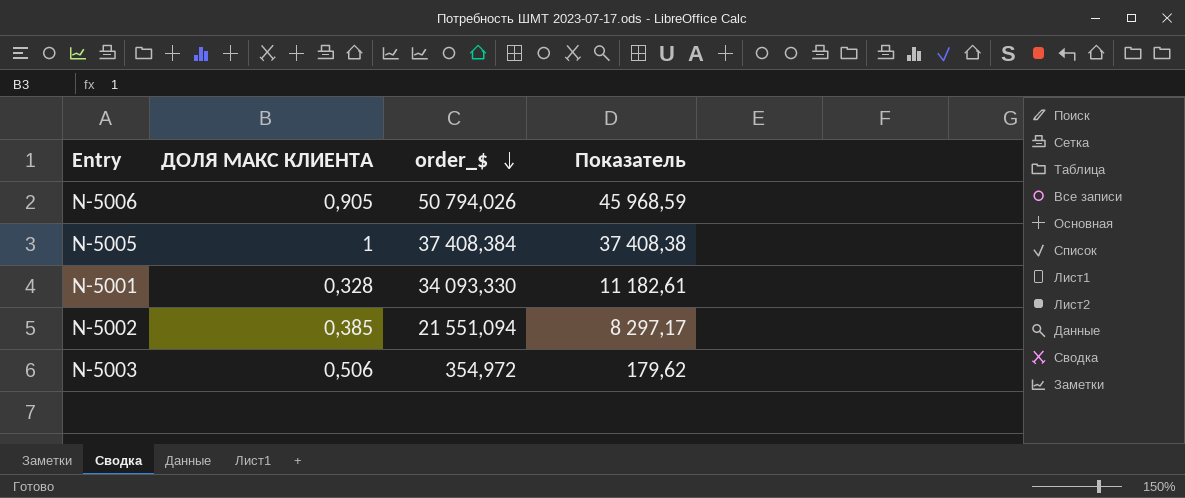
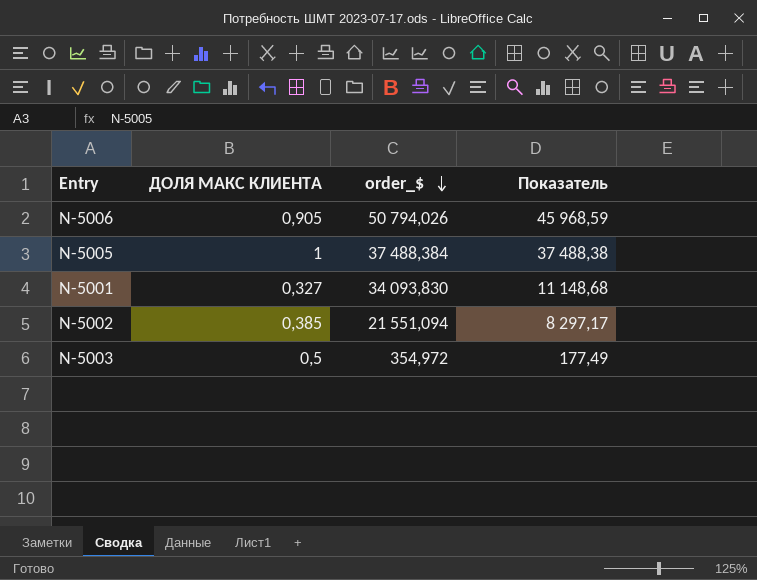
N-5005 | order_$: 37 408,384 -> 37 488,384
N-5005 | Показатель: 37 408,38 -> 37 488,38
N-5001 | ДОЛЯ МАКС КЛИЕНТА: 0,328 -> 0,327
N-5001 | order_$: 34 093,330 -> 34 093,830
N-5001 | Показатель: 11 182,61 -> 11 148,68
N-5003 | ДОЛЯ МАКС КЛИЕНТА: 0,506 -> 0,5
N-5003 | Показатель: 179,62 -> 177,49

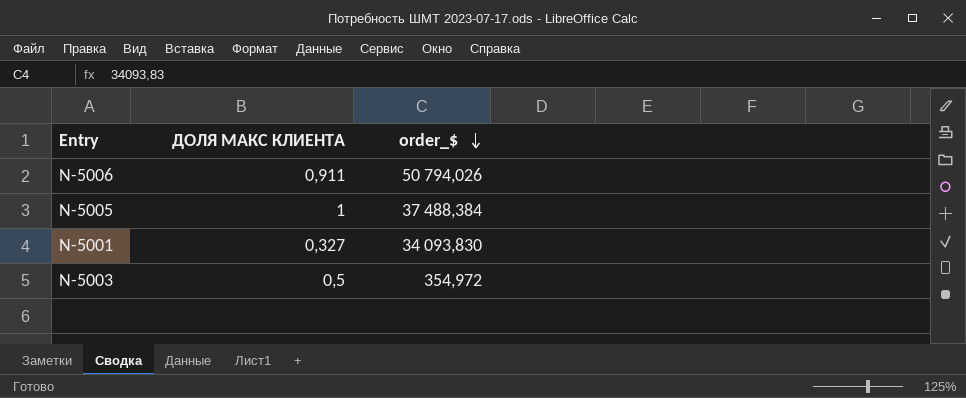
column Показатель | formula: [ДОЛЯ МАКС КЛИЕНТА] * [order_$] -> none
row N-5002: 0,385 | 21 551,094 | 8 297,17 -> none
N-5006 | ДОЛЯ МАКС КЛИЕНТА: 0,905 -> 0,911

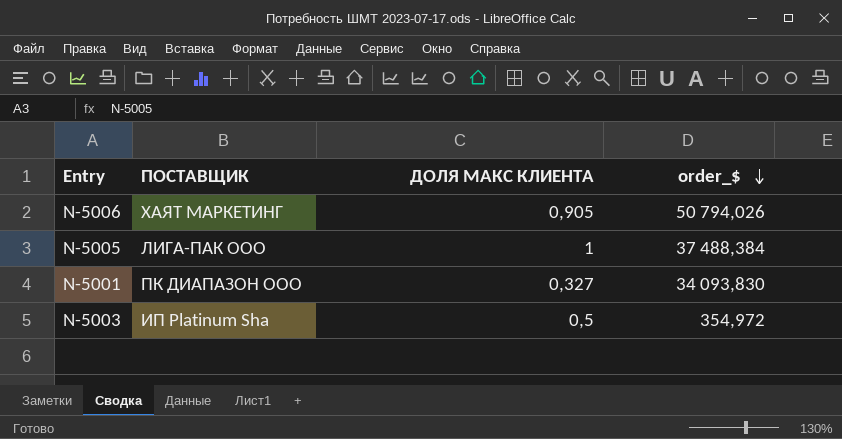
column ПОСТАВЩИК | position: none -> 2
N-5006 | ДОЛЯ МАКС КЛИЕНТА: 0,911 -> 0,905

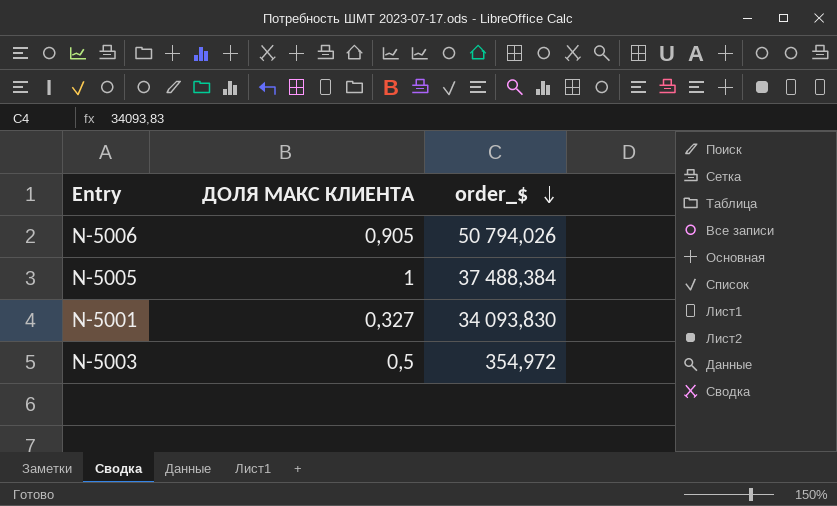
column ПОСТАВЩИК | position: 2 -> none

